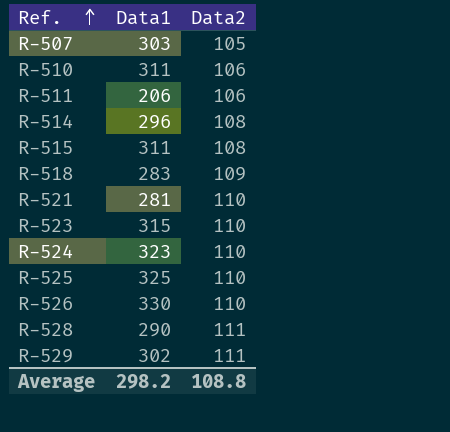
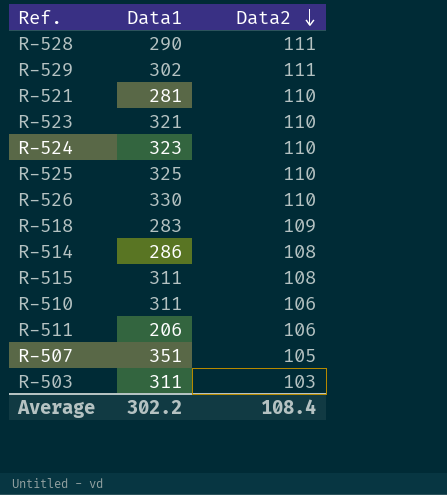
row order: Ref. ascending -> Data2 descending
R-523 | Data1: 315 -> 321
R-514 | Data1: 296 -> 286
R-507 | Data1: 303 -> 351
row R-503: none -> 311 | 103
Average | Data1: 298.2 -> 302.2
Average | Data2: 108.8 -> 108.4

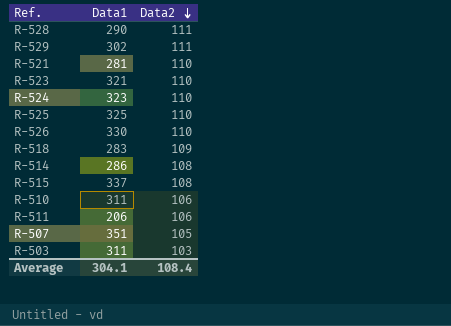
R-515 | Data1: 311 -> 337
Average | Data1: 302.2 -> 304.1

